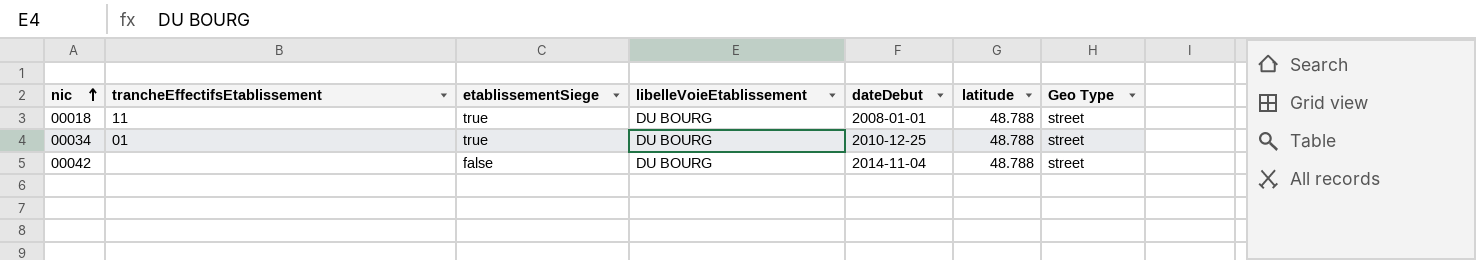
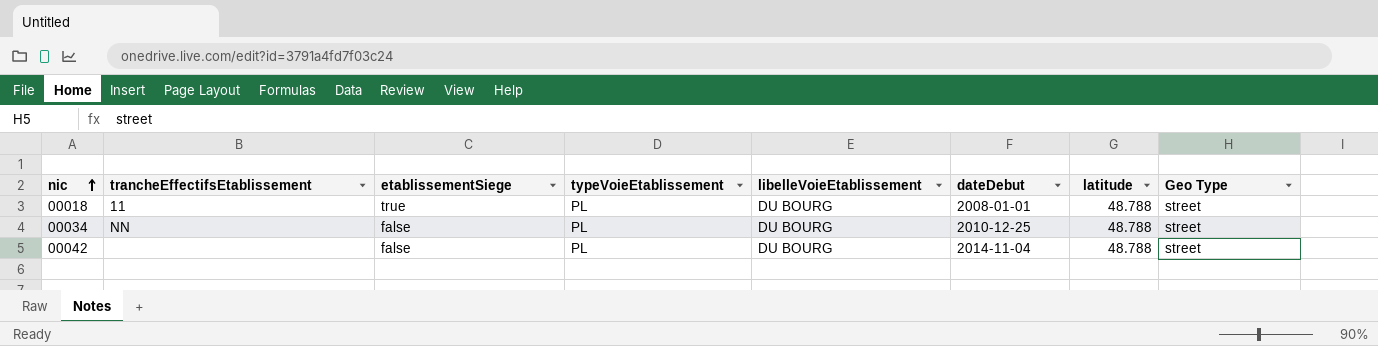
column typeVoieEtablissement | position: none -> 4
00034 | trancheEffectifsEtablissement: 01 -> NN
00034 | etablissementSiege: true -> false

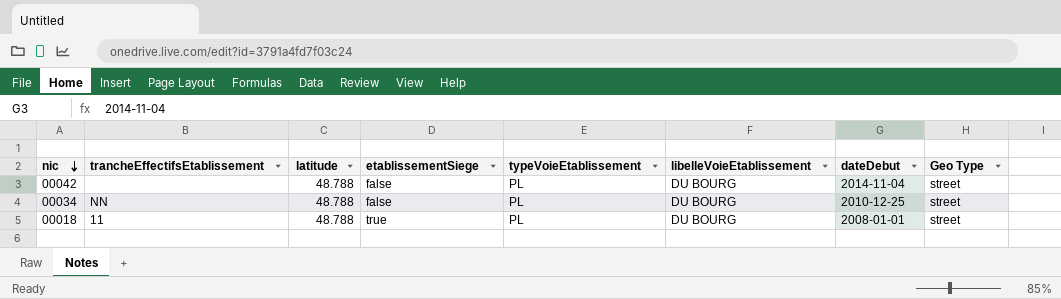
row order: nic ascending -> nic descending
column latitude | position: 7 -> 3

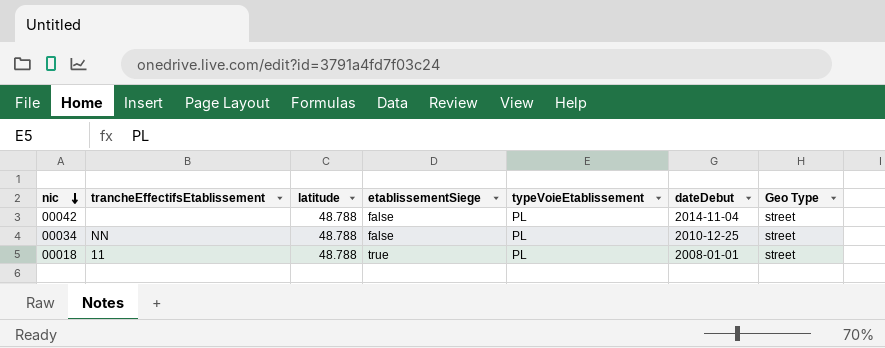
column libelleVoieEtablissement | position: 6 -> none

